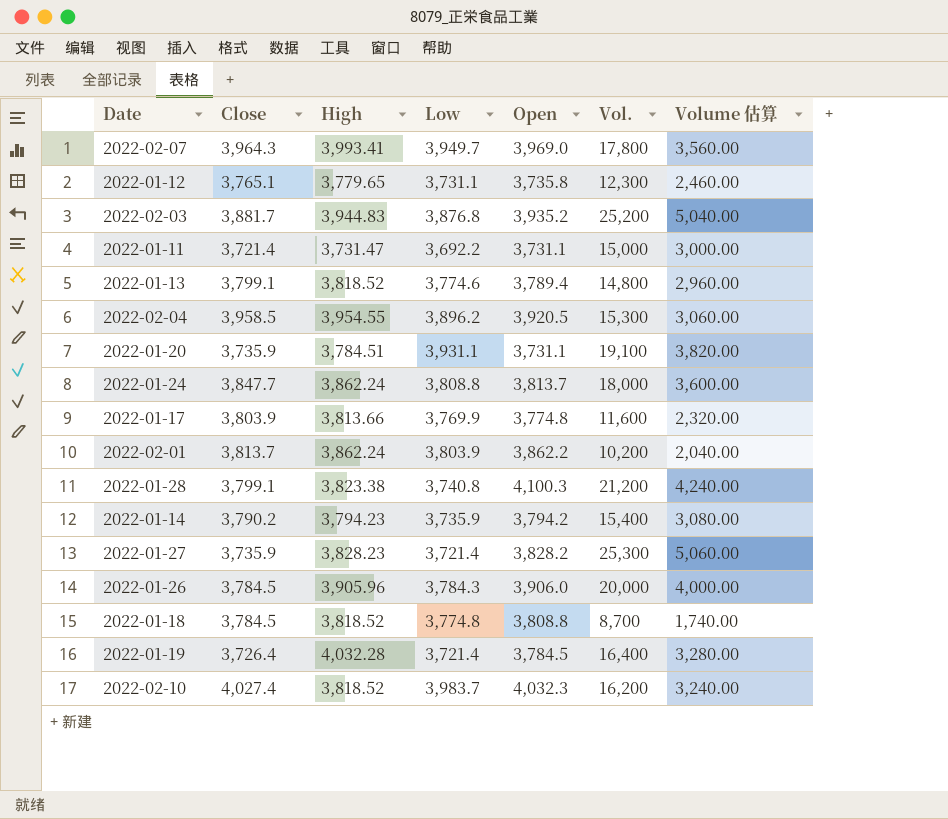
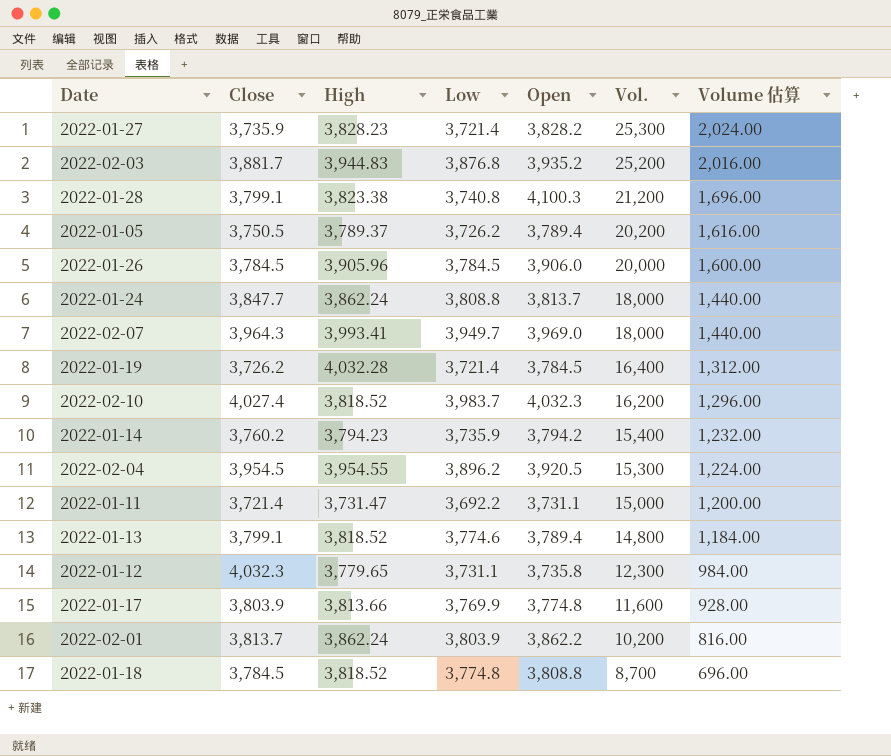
row order: none -> Vol. descending
column Volume 估算 | formula: [Vol.] * 0.2 -> [Vol.] * 0.08
row 2022-01-20: 3,735.9 | 3,784.51 | 3,931.1 | 3,731.1 | 19,100 | 3,820.00 -> none
row 2022-01-05: none -> 3,750.5 | 3,789.37 | 3,726.2 | 3,789.4 | 20,200 | 1,616.00
2022-01-26 | Low: 3,784.3 -> 3,784.5
2022-02-07 | Vol.: 17,800 -> 18,000
2022-01-19 | Close: 3,726.4 -> 3,726.2
2022-01-14 | Close: 3,790.2 -> 3,760.2
2022-02-04 | Close: 3,958.5 -> 3,954.5
2022-01-12 | Close: 3,765.1 -> 4,032.3

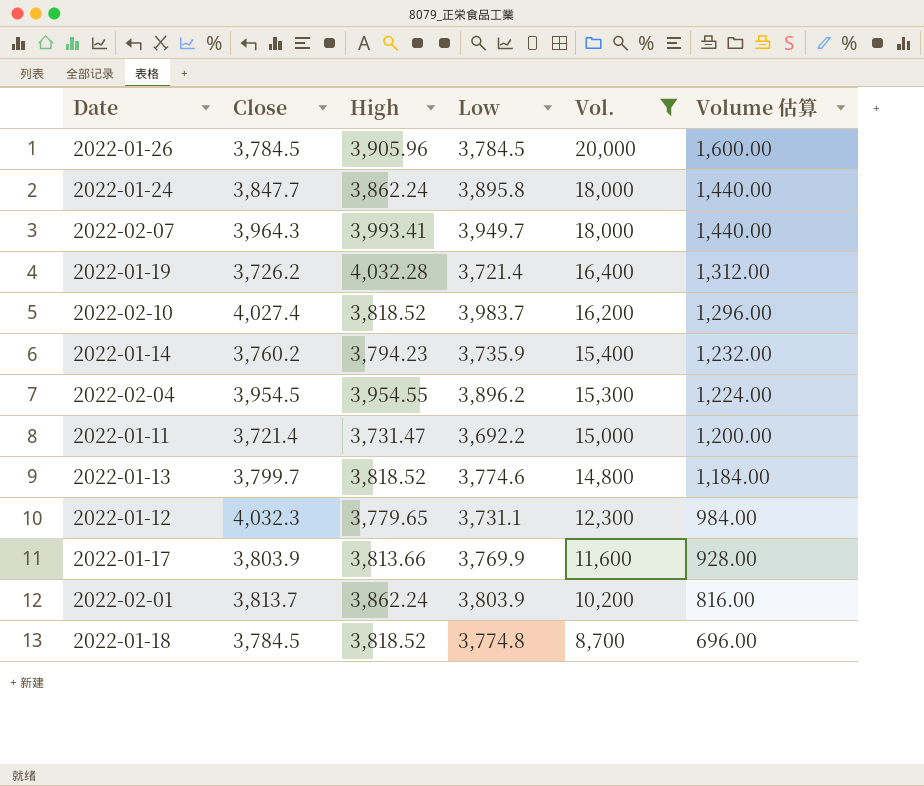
filter: none -> Vol. <= 20,000
column Open | position: 5 -> none
2022-01-24 | Low: 3,808.8 -> 3,895.8
2022-01-13 | Close: 3,799.1 -> 3,799.7

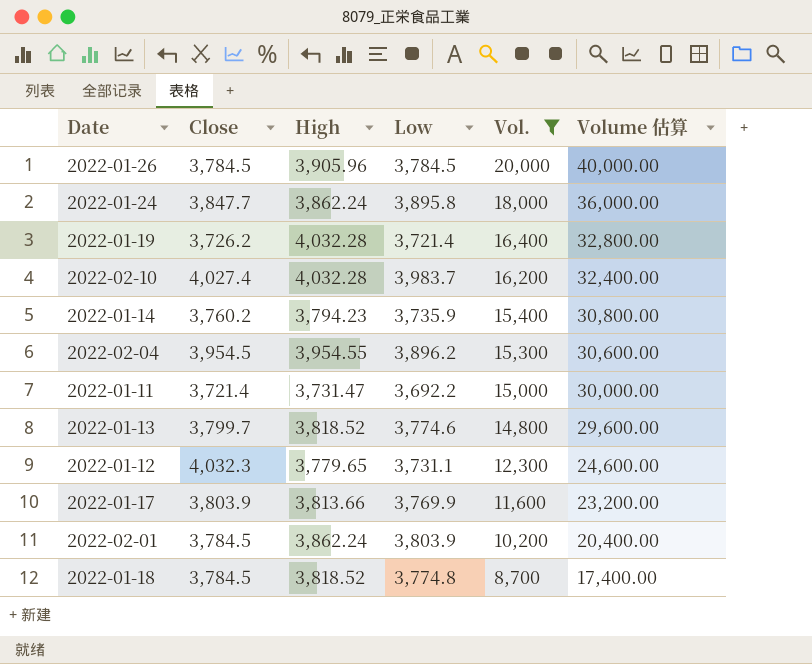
column Volume 估算 | formula: [Vol.] * 0.08 -> [Vol.] * 2
row 2022-02-07: 3,964.3 | 3,993.41 | 3,949.7 | 18,000 | 1,440.00 -> none
2022-02-10 | High: 3,818.52 -> 4,032.28
2022-02-01 | Close: 3,813.7 -> 3,784.5

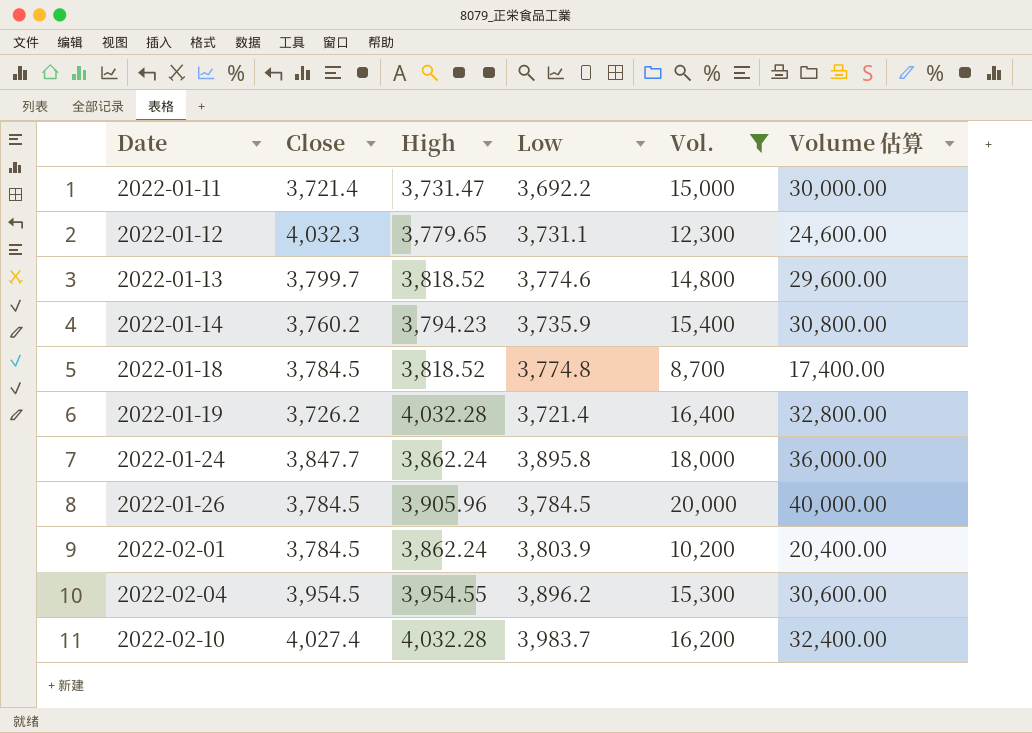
row order: Vol. descending -> Date ascending
row 2022-01-17: 3,803.9 | 3,813.66 | 3,769.9 | 11,600 | 23,200.00 -> none

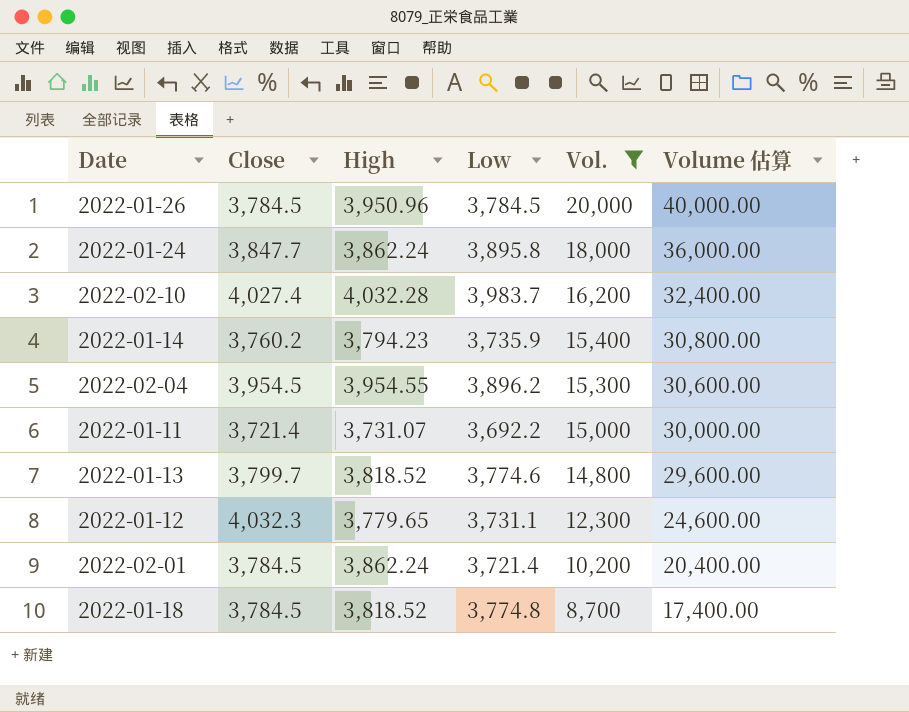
row order: Date ascending -> Vol. descending
row 2022-01-19: 3,726.2 | 4,032.28 | 3,721.4 | 16,400 | 32,800.00 -> none
2022-01-26 | High: 3,905.96 -> 3,950.96
2022-01-11 | High: 3,731.47 -> 3,731.07
2022-02-01 | Low: 3,803.9 -> 3,721.4

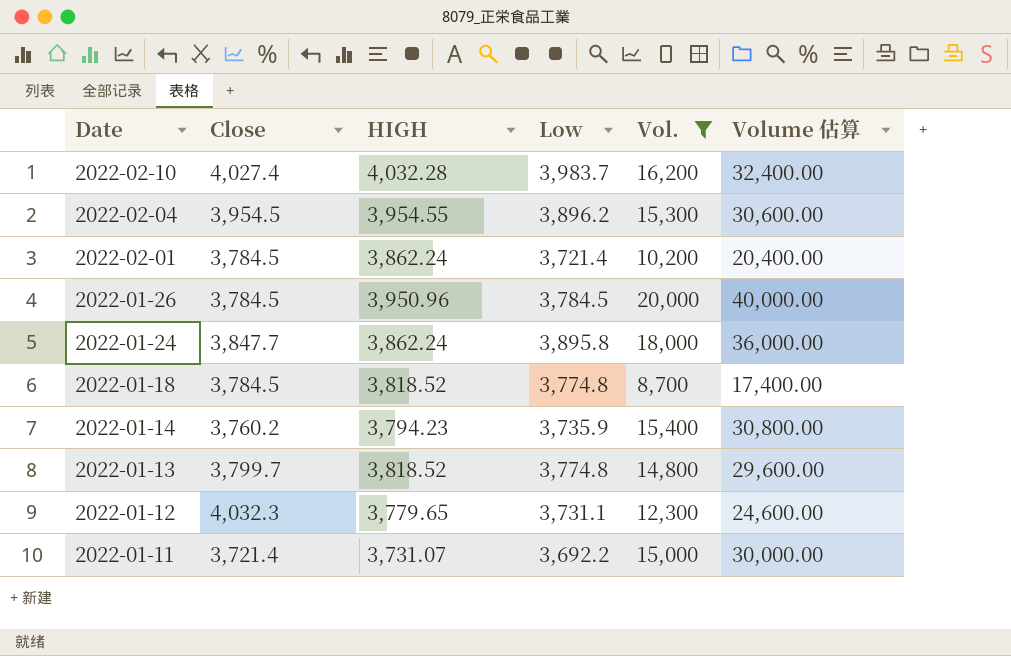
row order: Vol. descending -> Date descending
column name: High -> HIGH
2022-01-13 | Low: 3,774.6 -> 3,774.8

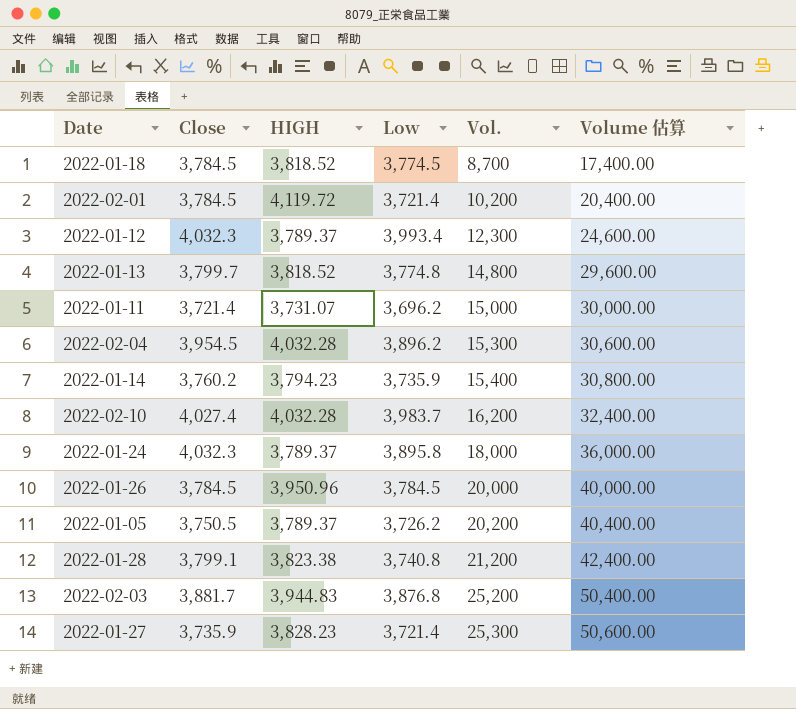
filter: Vol. <= 20,000 -> none
row order: Date descending -> Vol. ascending
2022-01-18 | Low: 3,774.8 -> 3,774.5
2022-02-01 | HIGH: 3,862.24 -> 4,119.72
2022-01-12 | HIGH: 3,779.65 -> 3,789.37
2022-01-12 | Low: 3,731.1 -> 3,993.4
2022-01-11 | Low: 3,692.2 -> 3,696.2
2022-02-04 | HIGH: 3,954.55 -> 4,032.28
2022-01-24 | Close: 3,847.7 -> 4,032.3
2022-01-24 | HIGH: 3,862.24 -> 3,789.37

